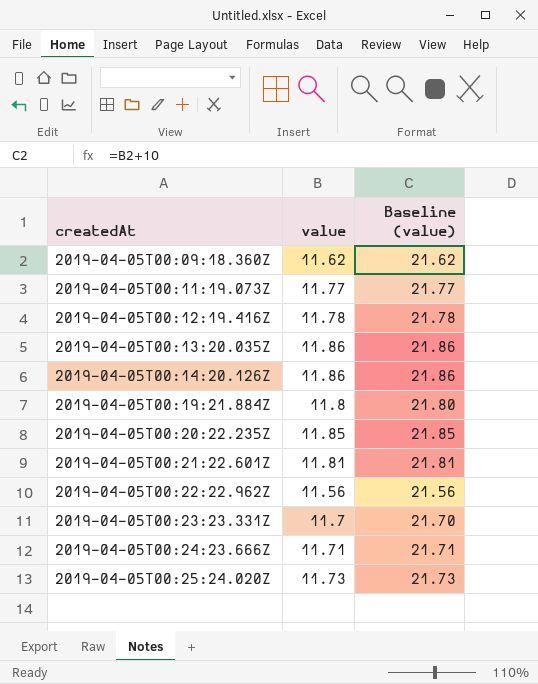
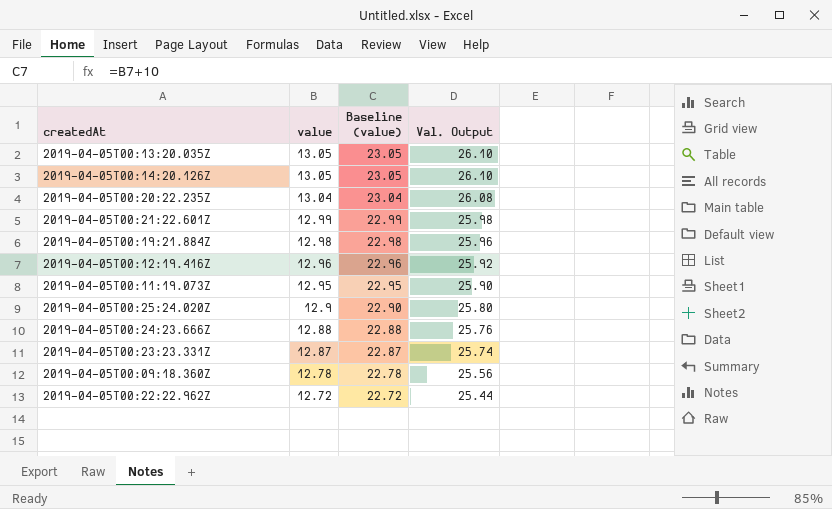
row order: createdAt ascending -> value descending
column Val. Output | formula: none -> [value] * 2
2019-04-05T00:13:20.035Z | value: 11.86 -> 13.05
2019-04-05T00:13:20.035Z | Baseline (value): 21.86 -> 23.05
2019-04-05T00:14:20.126Z | value: 11.86 -> 13.05
2019-04-05T00:14:20.126Z | Baseline (value): 21.86 -> 23.05
2019-04-05T00:20:22.235Z | value: 11.85 -> 13.04
2019-04-05T00:20:22.235Z | Baseline (value): 21.85 -> 23.04
2019-04-05T00:21:22.601Z | value: 11.81 -> 12.99
2019-04-05T00:21:22.601Z | Baseline (value): 21.81 -> 22.99
2019-04-05T00:19:21.884Z | value: 11.8 -> 12.98
2019-04-05T00:19:21.884Z | Baseline (value): 21.80 -> 22.98
2019-04-05T00:12:19.416Z | value: 11.78 -> 12.96
2019-04-05T00:12:19.416Z | Baseline (value): 21.78 -> 22.96
2019-04-05T00:11:19.073Z | value: 11.77 -> 12.95
2019-04-05T00:11:19.073Z | Baseline (value): 21.77 -> 22.95
2019-04-05T00:25:24.020Z | value: 11.73 -> 12.9
2019-04-05T00:25:24.020Z | Baseline (value): 21.73 -> 22.90
2019-04-05T00:24:23.666Z | value: 11.71 -> 12.88
2019-04-05T00:24:23.666Z | Baseline (value): 21.71 -> 22.88
2019-04-05T00:23:23.331Z | value: 11.7 -> 12.87
2019-04-05T00:23:23.331Z | Baseline (value): 21.70 -> 22.87
2019-04-05T00:09:18.360Z | value: 11.62 -> 12.78
2019-04-05T00:09:18.360Z | Baseline (value): 21.62 -> 22.78
2019-04-05T00:22:22.962Z | value: 11.56 -> 12.72
2019-04-05T00:22:22.962Z | Baseline (value): 21.56 -> 22.72

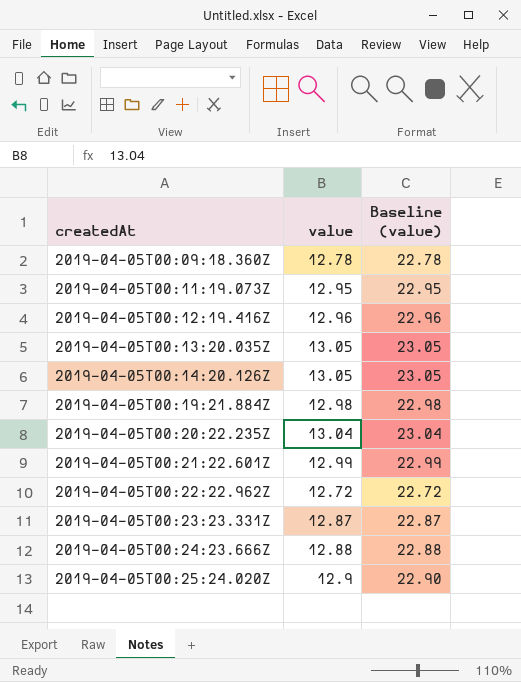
row order: value descending -> createdAt ascending
column Val. Output | formula: [value] * 2 -> none

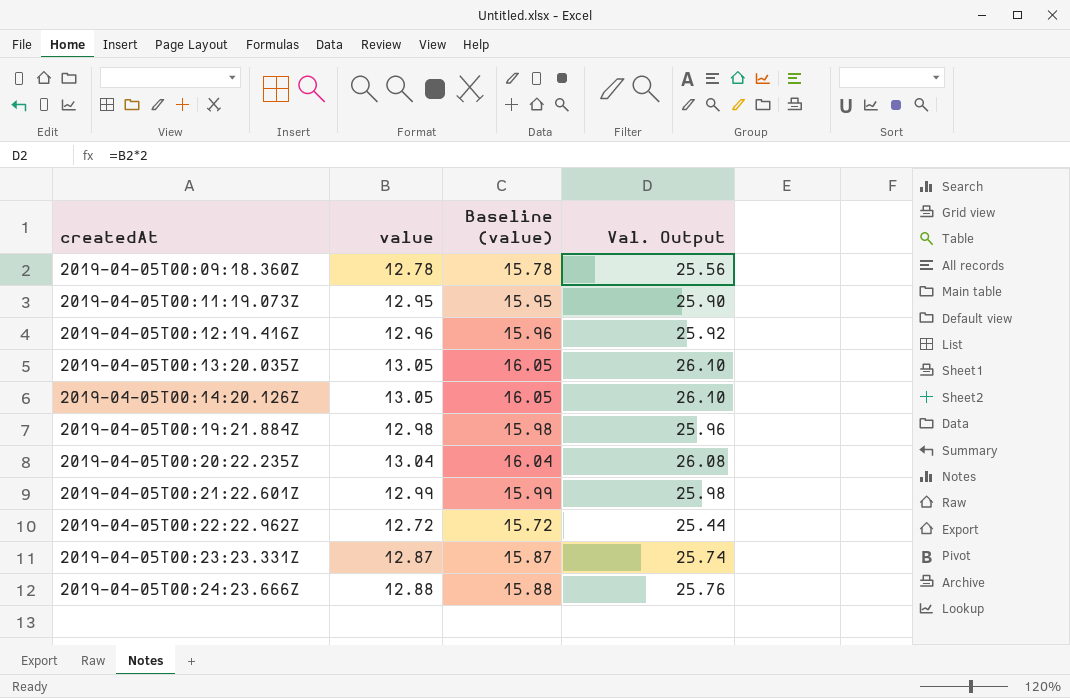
column Baseline (value) | formula: [value] + 10 -> [value] + 3
column Val. Output | formula: none -> [value] * 2
row 2019-04-05T00:25:24.020Z: 12.9 | 22.90 -> none

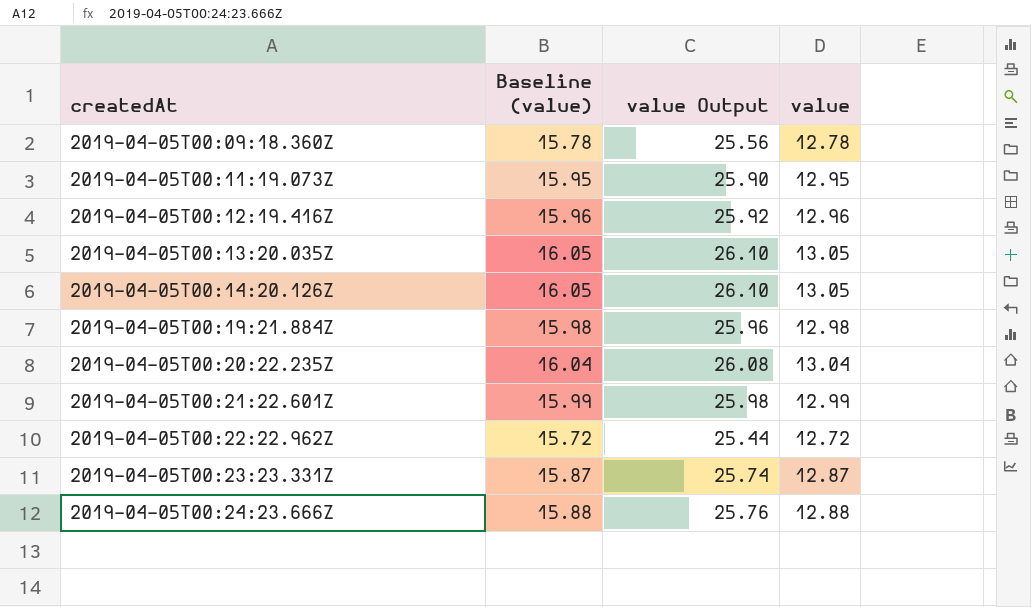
column name: Val. Output -> value Output
column value | position: 2 -> 4

